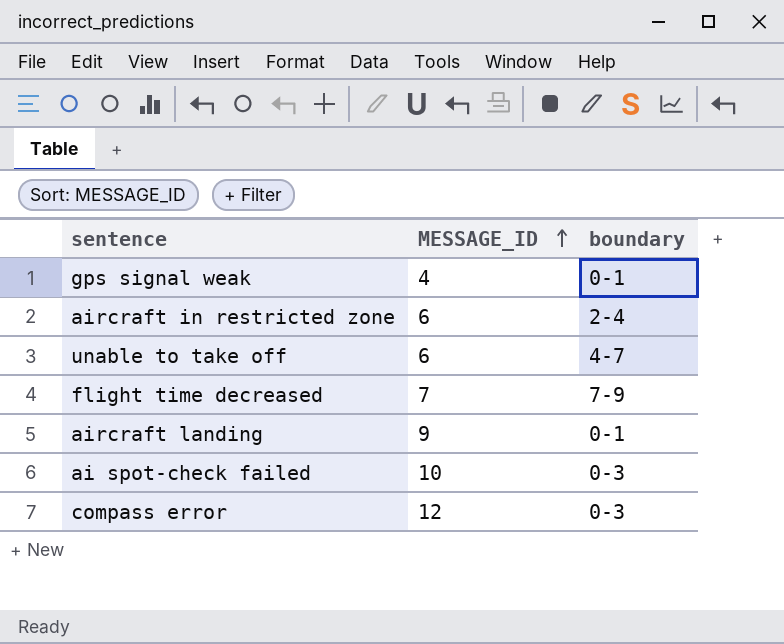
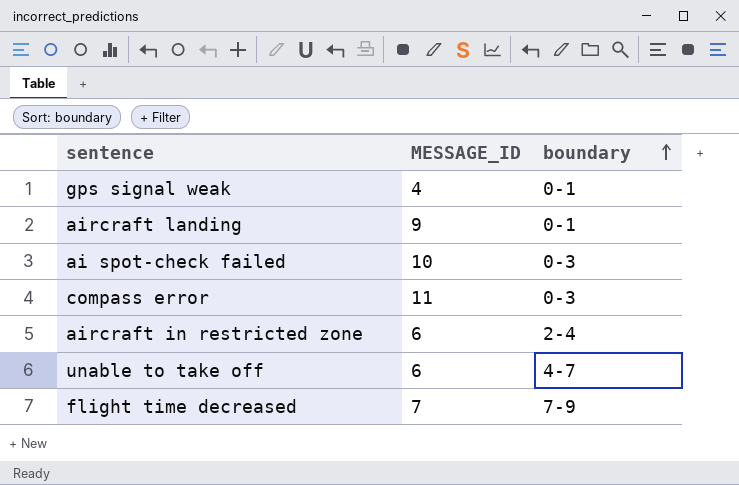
row order: MESSAGE_ID ascending -> boundary ascending
compass error | MESSAGE_ID: 12 -> 11

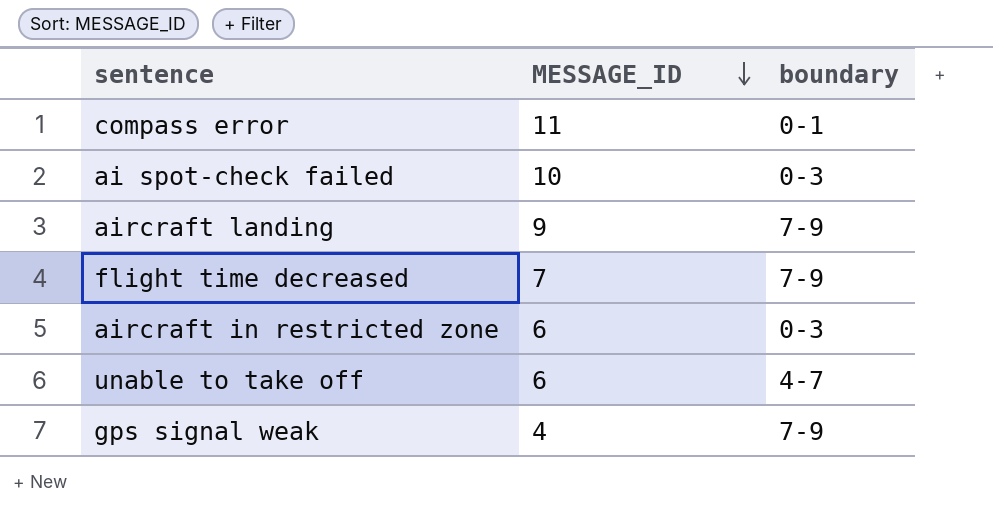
row order: boundary ascending -> MESSAGE_ID descending
compass error | boundary: 0-3 -> 0-1
aircraft landing | boundary: 0-1 -> 7-9
aircraft in restricted zone | boundary: 2-4 -> 0-3
gps signal weak | boundary: 0-1 -> 7-9

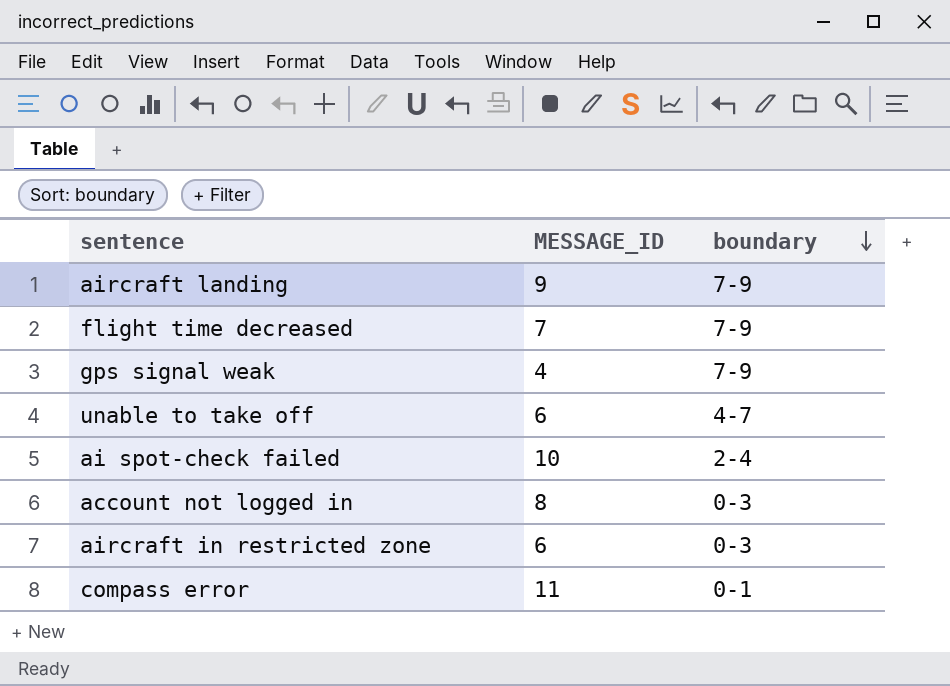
row order: MESSAGE_ID descending -> boundary descending
ai spot-check failed | boundary: 0-3 -> 2-4
row account not logged in: none -> 8 | 0-3

